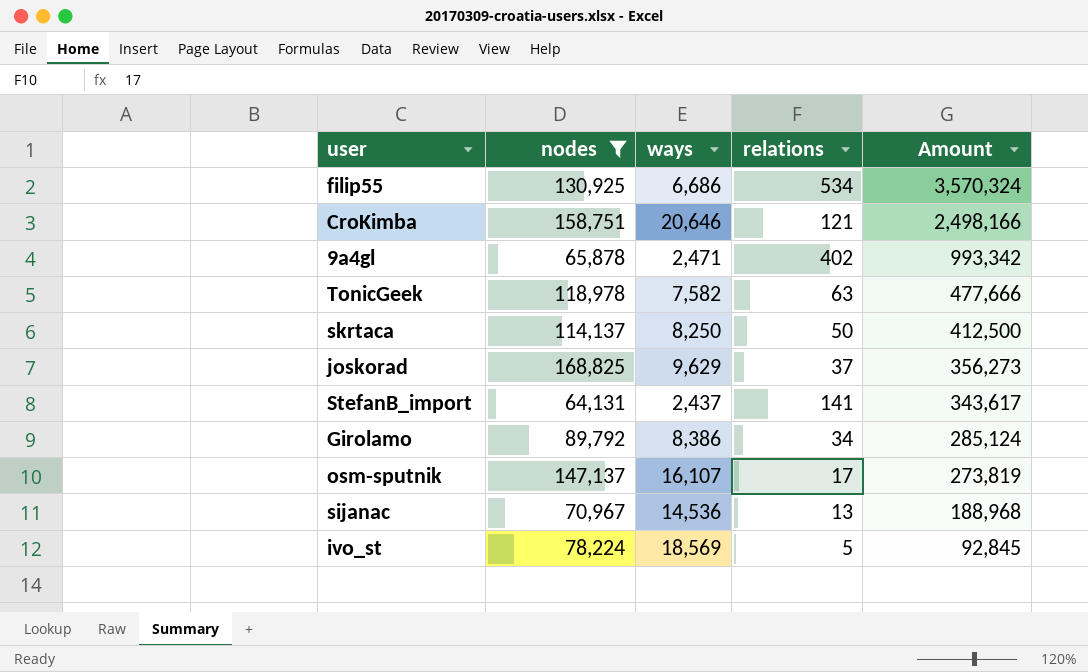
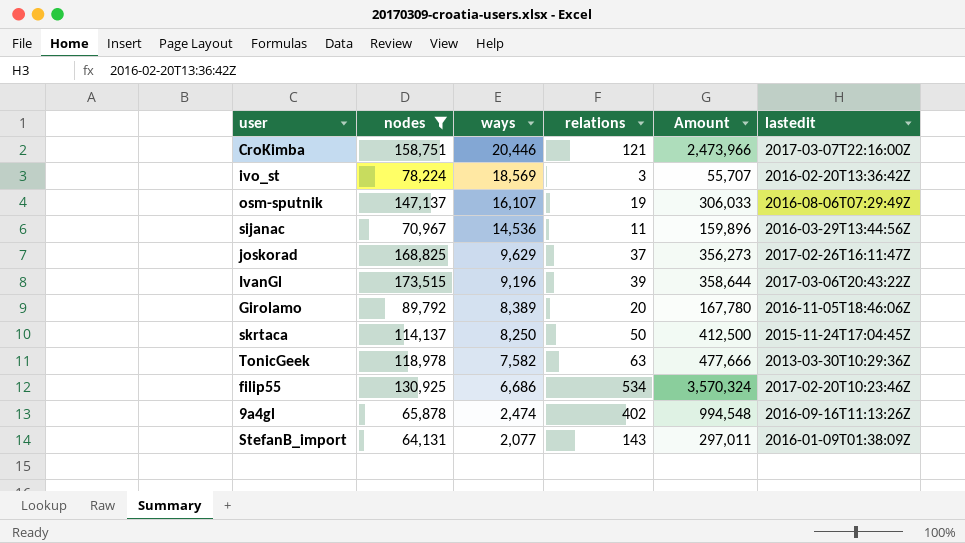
row order: Amount descending -> ways descending
column lastedit | position: none -> 6
CroKimba | ways: 20,646 -> 20,446
CroKimba | Amount: 2,498,166 -> 2,473,966
ivo_st | relations: 5 -> 3
ivo_st | Amount: 92,845 -> 55,707
osm-sputnik | relations: 17 -> 19
osm-sputnik | Amount: 273,819 -> 306,033
sijanac | relations: 13 -> 11
sijanac | Amount: 188,968 -> 159,896
row IvanGl: none -> 173,515 | 9,196 | 39 | 358,644 | 2017-03-06T20:43:22Z
Girolamo | ways: 8,386 -> 8,389
Girolamo | relations: 34 -> 20
Girolamo | Amount: 285,124 -> 167,780
9a4gl | ways: 2,471 -> 2,474
9a4gl | Amount: 993,342 -> 994,548
StefanB_import | ways: 2,437 -> 2,077
StefanB_import | relations: 141 -> 143
StefanB_import | Amount: 343,617 -> 297,011

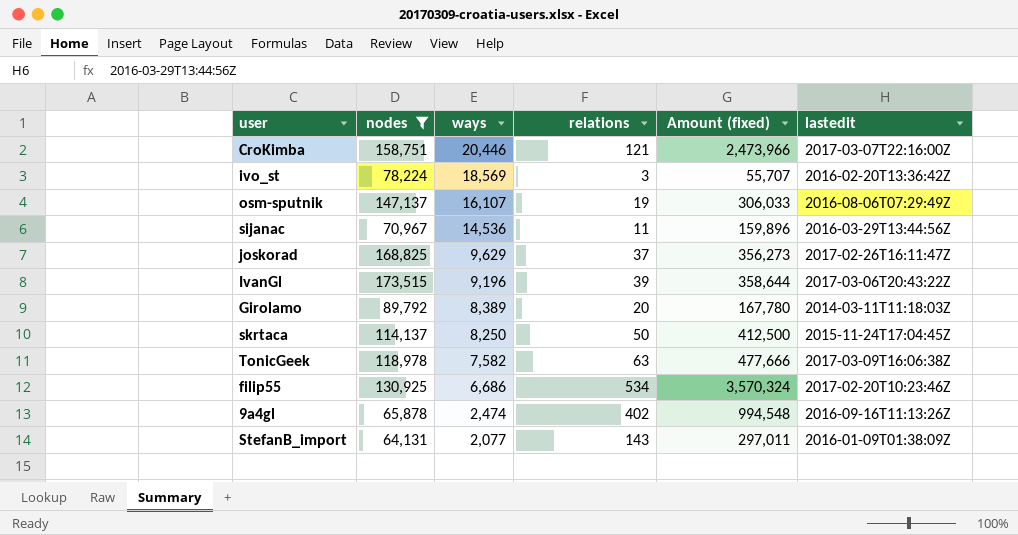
column name: Amount -> Amount (fixed)
Girolamo | lastedit: 2016-11-05T18:46:06Z -> 2014-03-11T11:18:03Z
TonicGeek | lastedit: 2013-03-30T10:29:36Z -> 2017-03-09T16:06:38Z

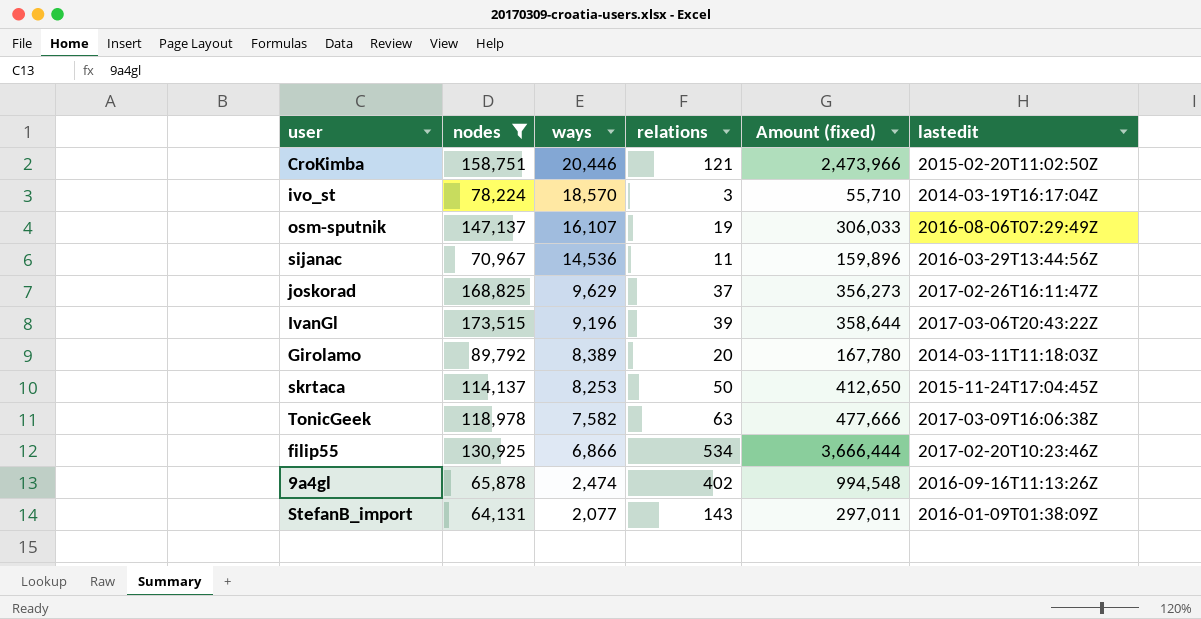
CroKimba | lastedit: 2017-03-07T22:16:00Z -> 2015-02-20T11:02:50Z
ivo_st | ways: 18,569 -> 18,570
ivo_st | Amount (fixed): 55,707 -> 55,710
ivo_st | lastedit: 2016-02-20T13:36:42Z -> 2014-03-19T16:17:04Z
skrtaca | ways: 8,250 -> 8,253
skrtaca | Amount (fixed): 412,500 -> 412,650
filip55 | ways: 6,686 -> 6,866
filip55 | Amount (fixed): 3,570,324 -> 3,666,444

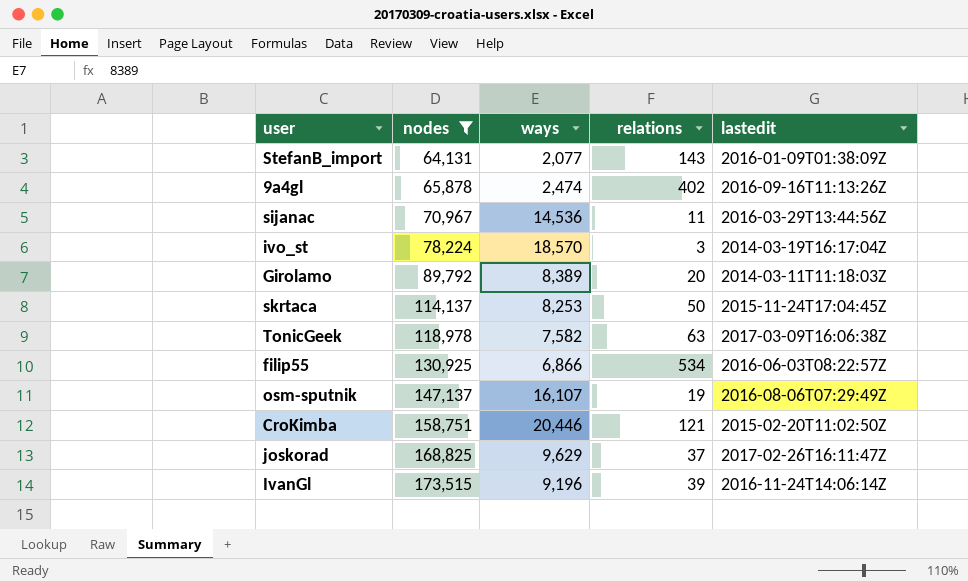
row order: ways descending -> nodes ascending
column Amount (fixed) | formula: [ways] * [relations] -> none
filip55 | lastedit: 2017-02-20T10:23:46Z -> 2016-06-03T08:22:57Z
IvanGl | lastedit: 2017-03-06T20:43:22Z -> 2016-11-24T14:06:14Z

